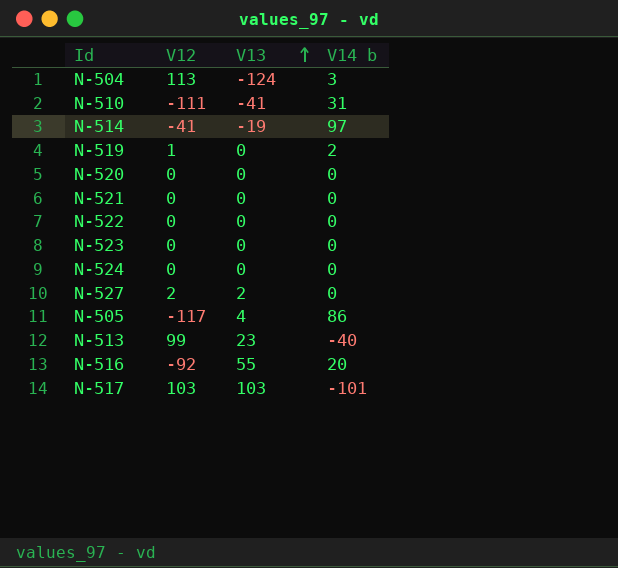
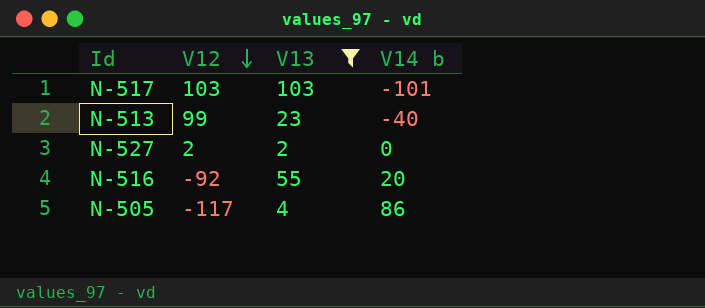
filter: none -> V13 >= 2
row order: V13 ascending -> V12 descending

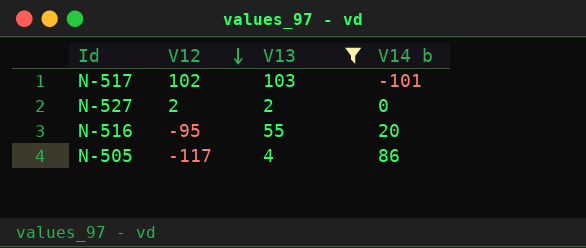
row N-513: 99 | 23 | -40 -> none
N-517 | V12: 103 -> 102
N-516 | V12: -92 -> -95

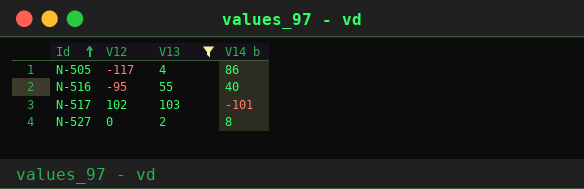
row order: V12 descending -> Id ascending
N-516 | V14 b: 20 -> 40
N-527 | V12: 2 -> 0
N-527 | V14 b: 0 -> 8

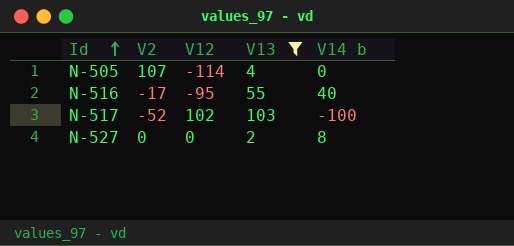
column V2 | position: none -> 2
N-505 | V12: -117 -> -114
N-505 | V14 b: 86 -> 0
N-517 | V14 b: -101 -> -100

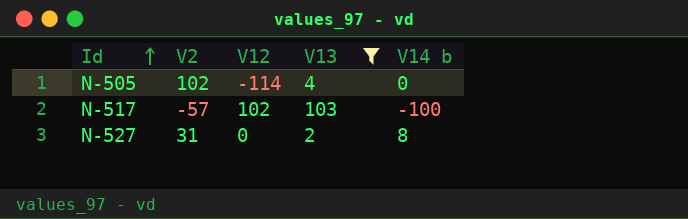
row N-516: -17 | -95 | 55 | 40 -> none
N-505 | V2: 107 -> 102
N-517 | V2: -52 -> -57
N-527 | V2: 0 -> 31

